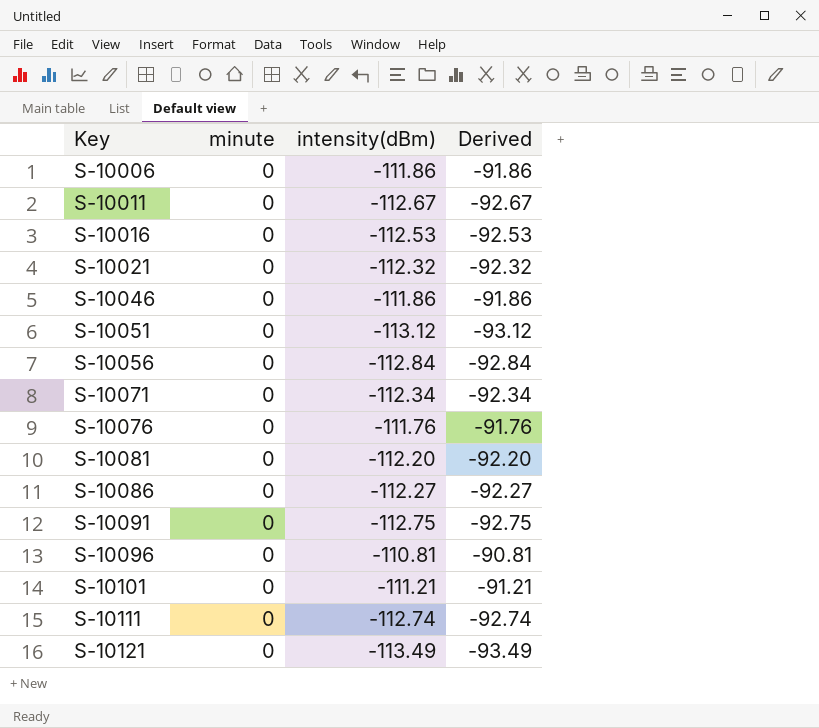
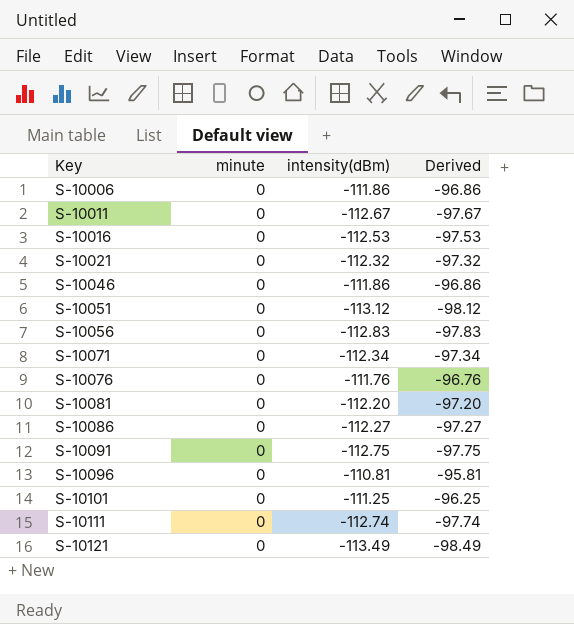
column Derived | formula: [intensity(dBm)] + 20 -> [intensity(dBm)] + 15
S-10056 | intensity(dBm): -112.84 -> -112.83
S-10101 | intensity(dBm): -111.21 -> -111.25

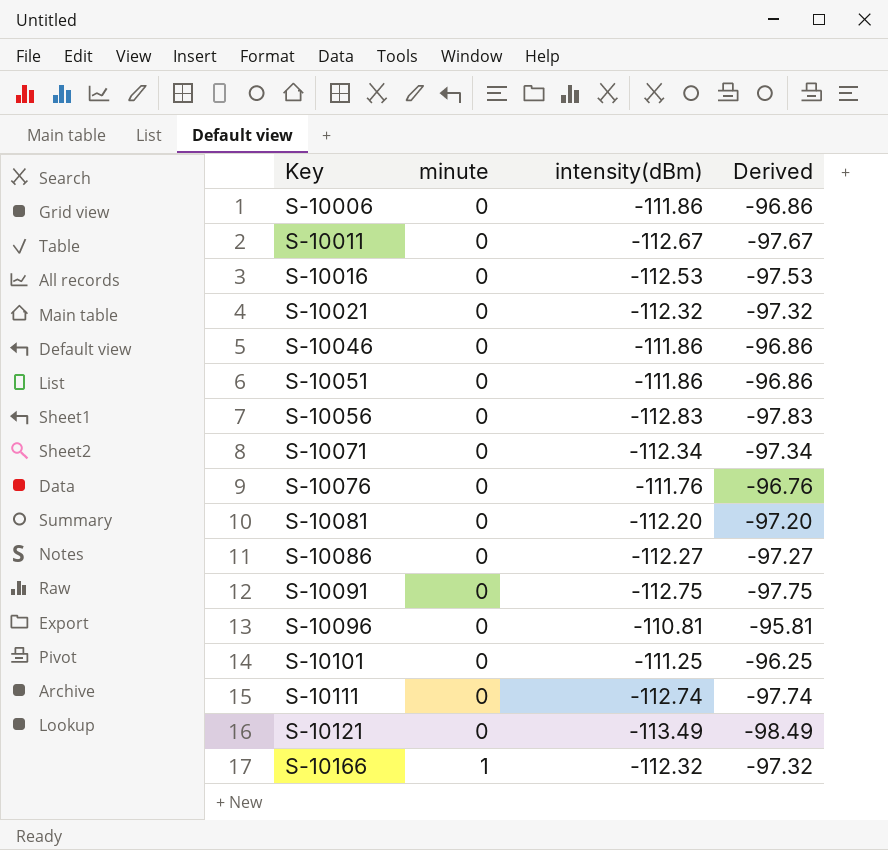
S-10051 | intensity(dBm): -113.12 -> -111.86
S-10051 | Derived: -98.12 -> -96.86
row S-10166: none -> 1 | -112.32 | -97.32

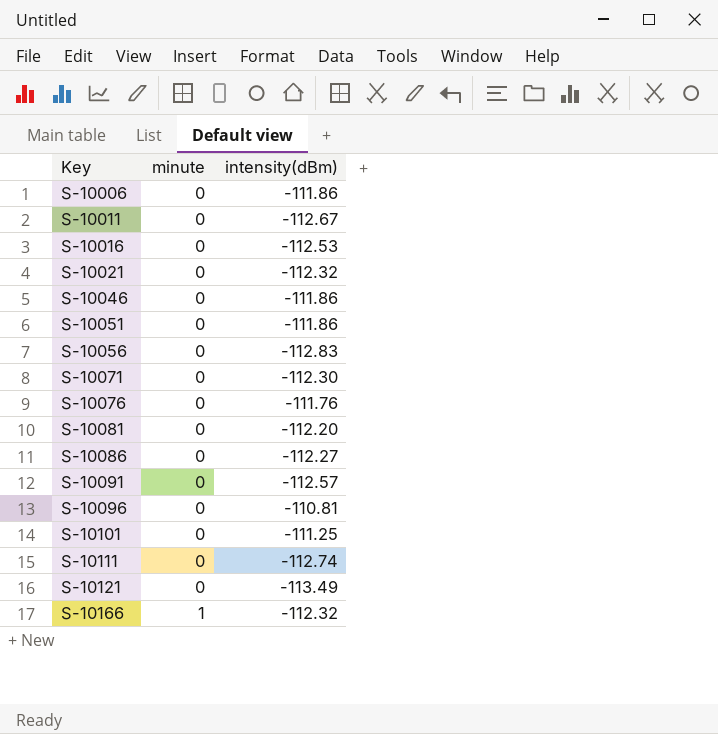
column Derived | formula: [intensity(dBm)] + 15 -> none
S-10071 | intensity(dBm): -112.34 -> -112.30
S-10091 | intensity(dBm): -112.75 -> -112.57

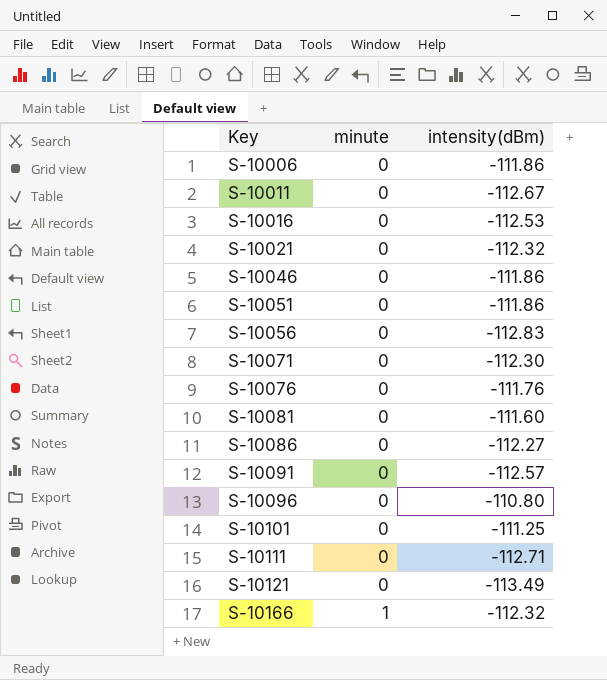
S-10081 | intensity(dBm): -112.20 -> -111.60
S-10096 | intensity(dBm): -110.81 -> -110.80
S-10111 | intensity(dBm): -112.74 -> -112.71

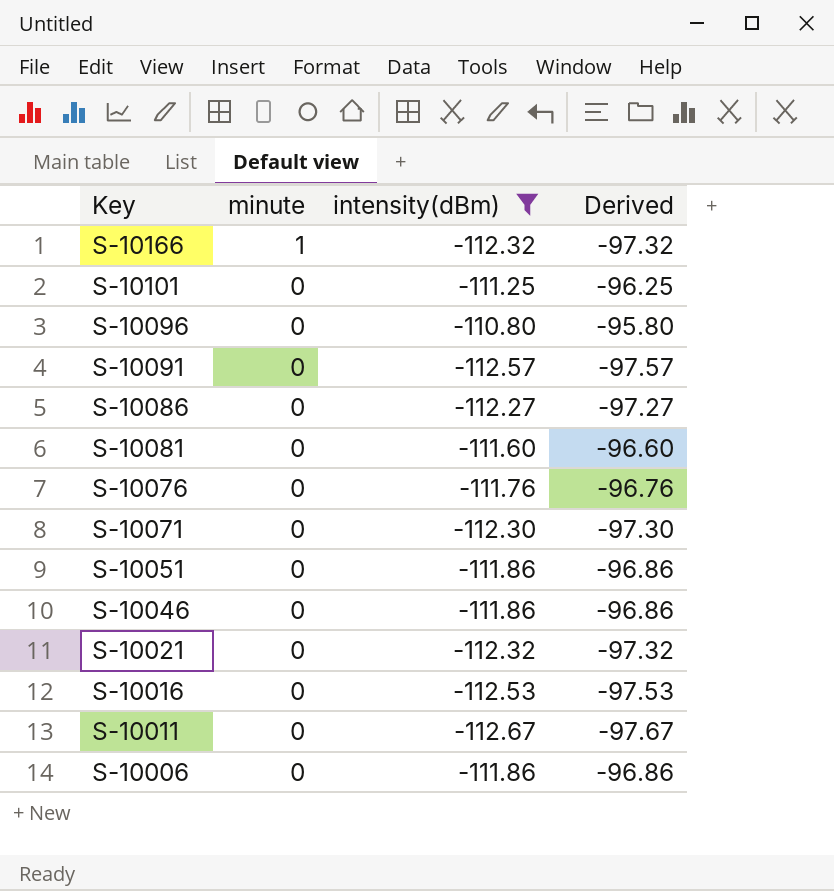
filter: none -> intensity(dBm) >= -112.67
row order: Key ascending -> Key descending
column Derived | formula: none -> [intensity(dBm)] + 15

